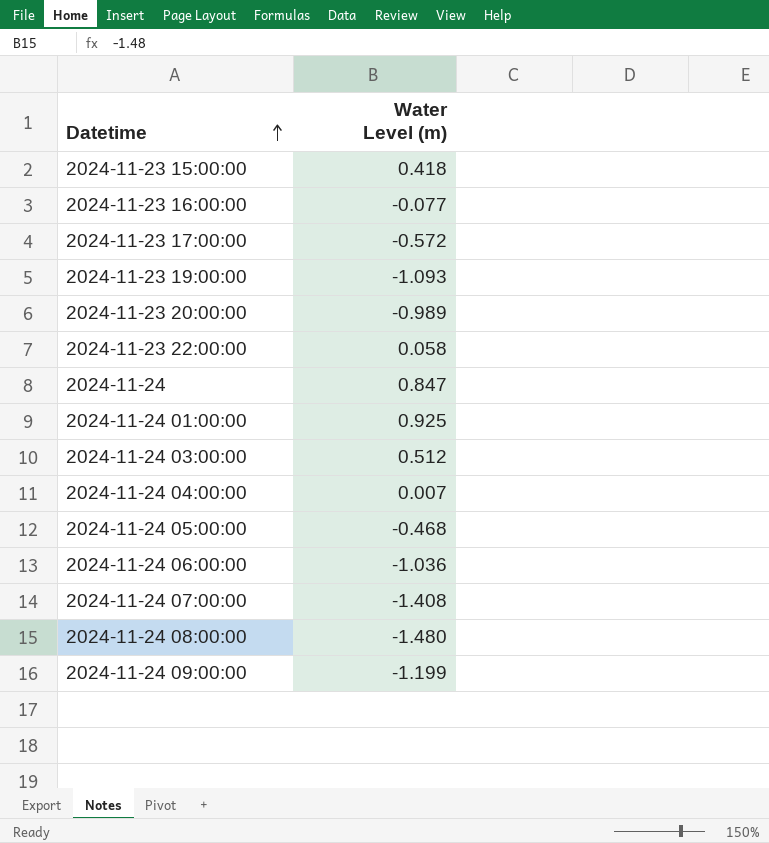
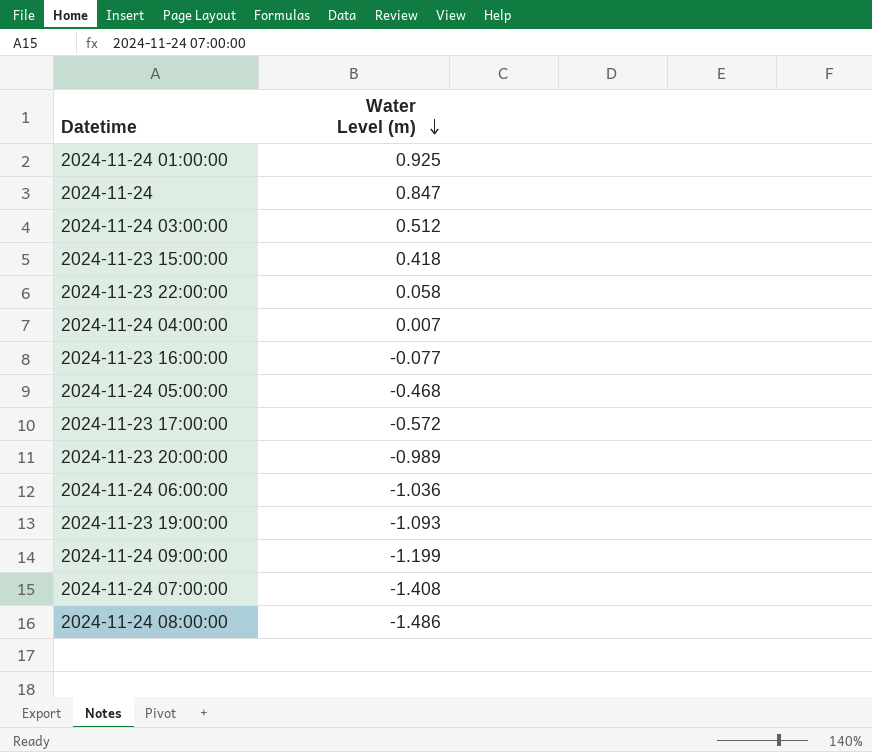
row order: Datetime ascending -> Water Level (m) descending
2024-11-24 08:00:00 | Water Level (m): -1.480 -> -1.486

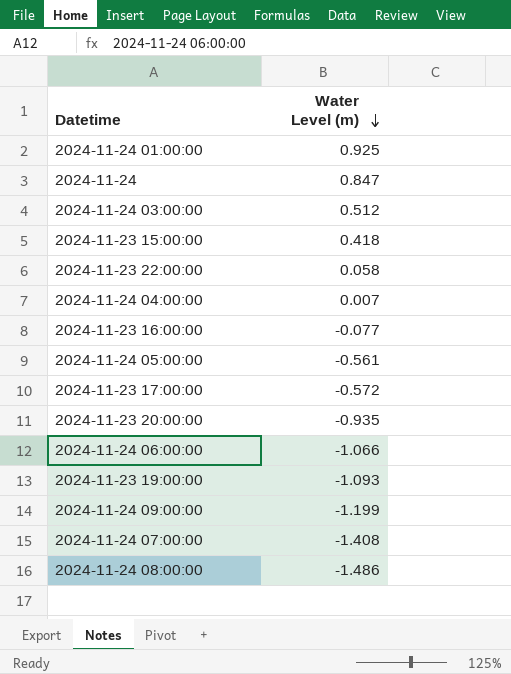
2024-11-24 05:00:00 | Water Level (m): -0.468 -> -0.561
2024-11-23 20:00:00 | Water Level (m): -0.989 -> -0.935
2024-11-24 06:00:00 | Water Level (m): -1.036 -> -1.066

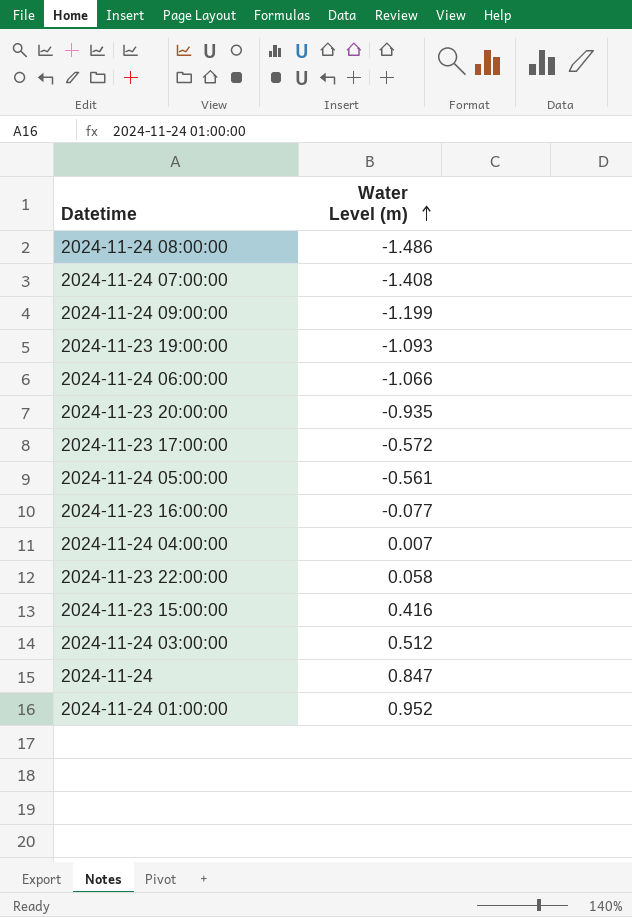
row order: Water Level (m) descending -> Water Level (m) ascending
2024-11-23 15:00:00 | Water Level (m): 0.418 -> 0.416
2024-11-24 01:00:00 | Water Level (m): 0.925 -> 0.952

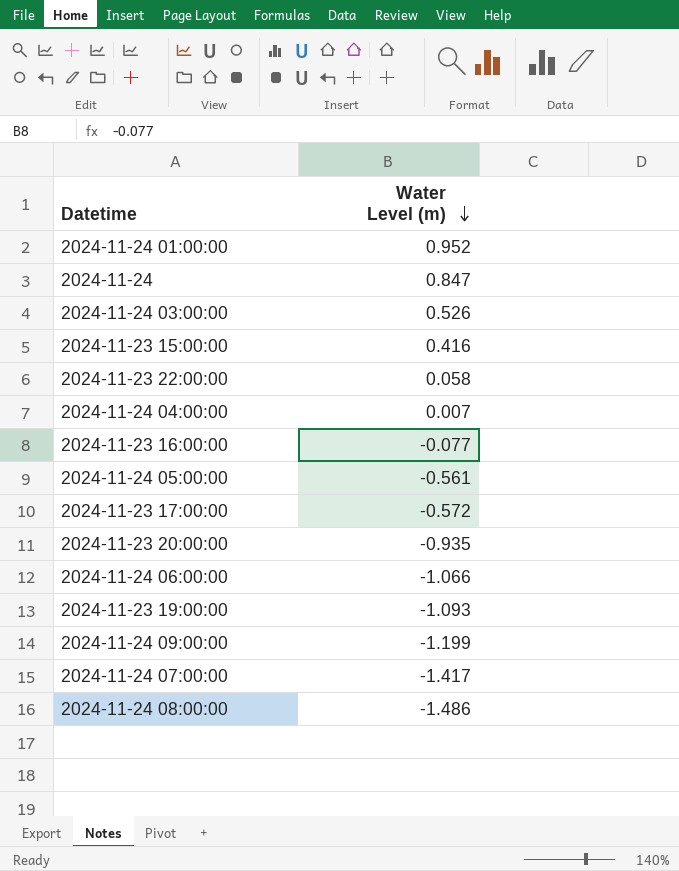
row order: Water Level (m) ascending -> Water Level (m) descending
2024-11-24 03:00:00 | Water Level (m): 0.512 -> 0.526
2024-11-24 07:00:00 | Water Level (m): -1.408 -> -1.417

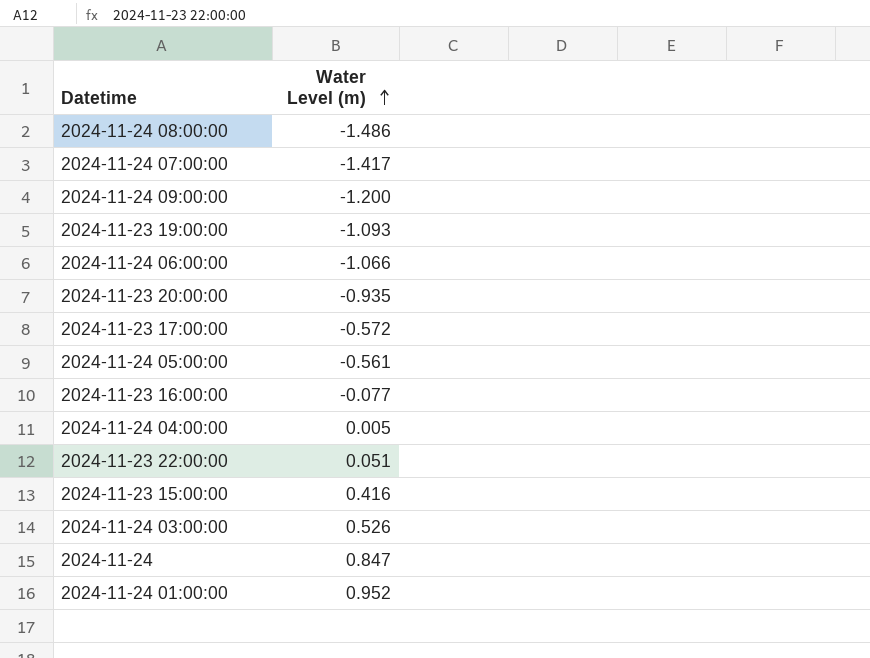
row order: Water Level (m) descending -> Water Level (m) ascending
2024-11-24 09:00:00 | Water Level (m): -1.199 -> -1.200
2024-11-24 04:00:00 | Water Level (m): 0.007 -> 0.005
2024-11-23 22:00:00 | Water Level (m): 0.058 -> 0.051

